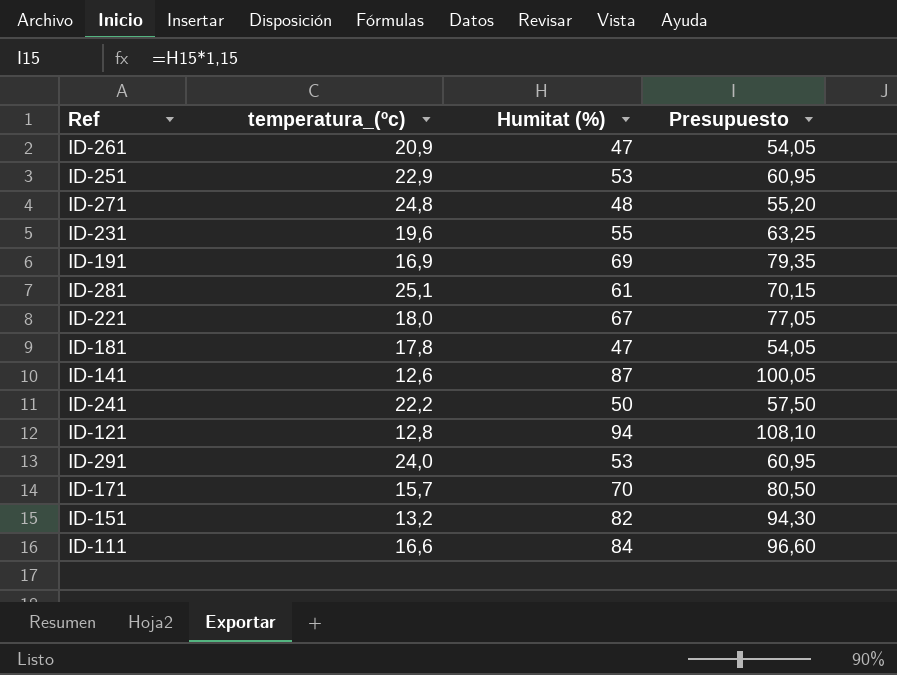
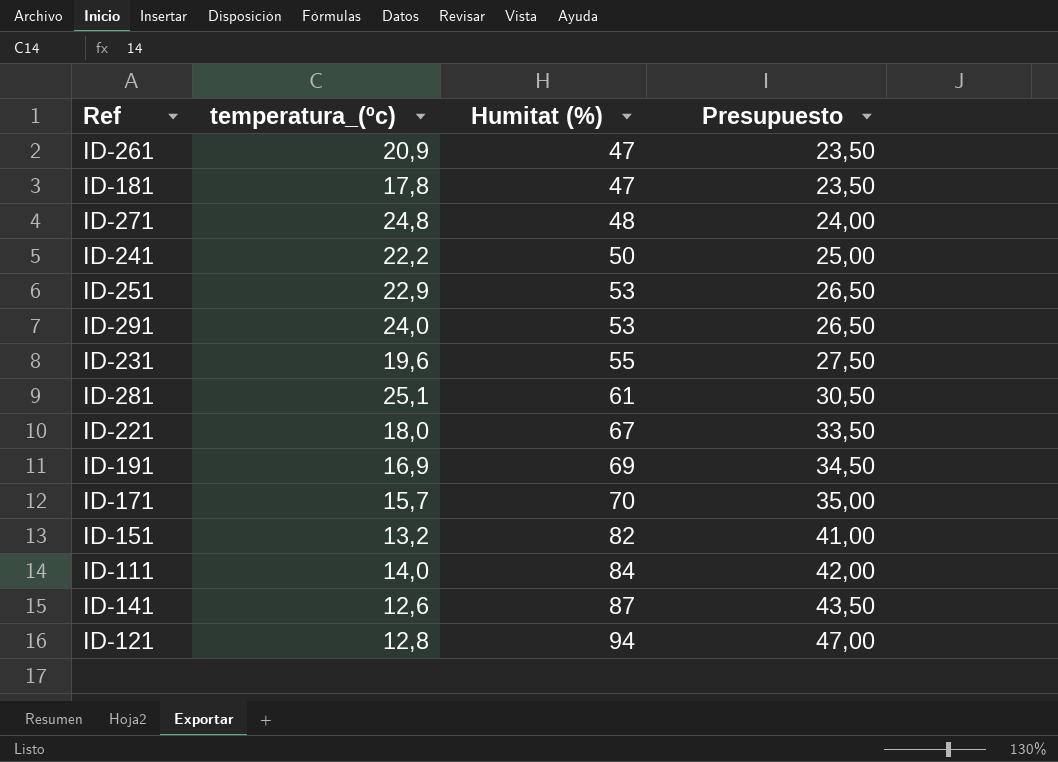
row order: none -> Humitat (%) ascending
column Presupuesto | formula: [Humitat (%)] * 1,15 -> [Humitat (%)] * 0,5
ID-111 | temperatura_(ºc): 16,6 -> 14,0

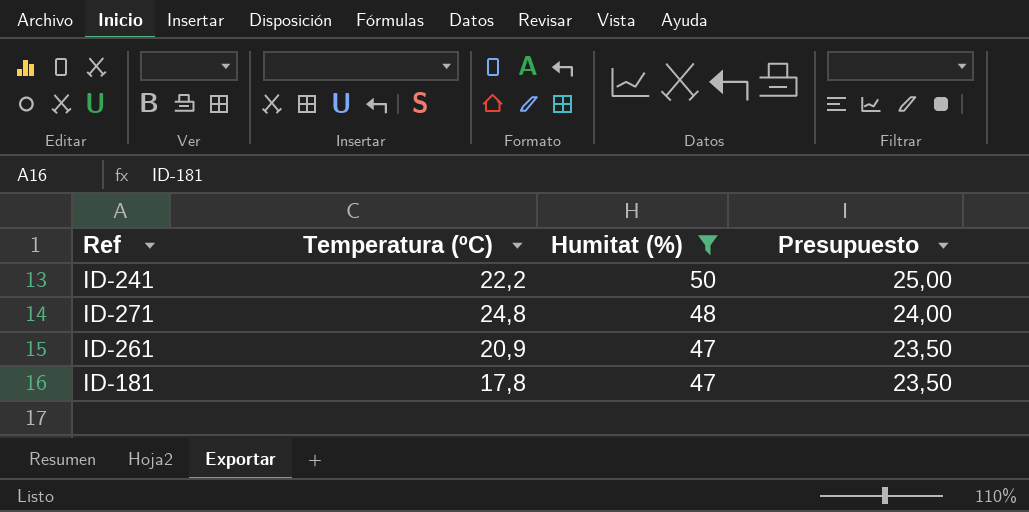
filter: none -> Humitat (%) <= 50
row order: Humitat (%) ascending -> Humitat (%) descending
column name: temperatura_(ºc) -> Temperatura (ºC)

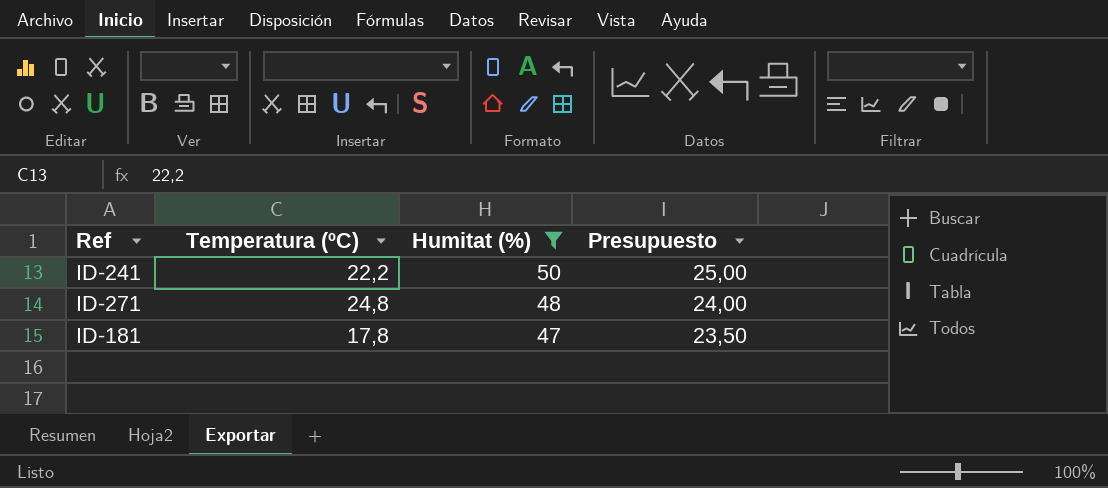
row ID-261: 20,9 | 47 | 23,50 -> none

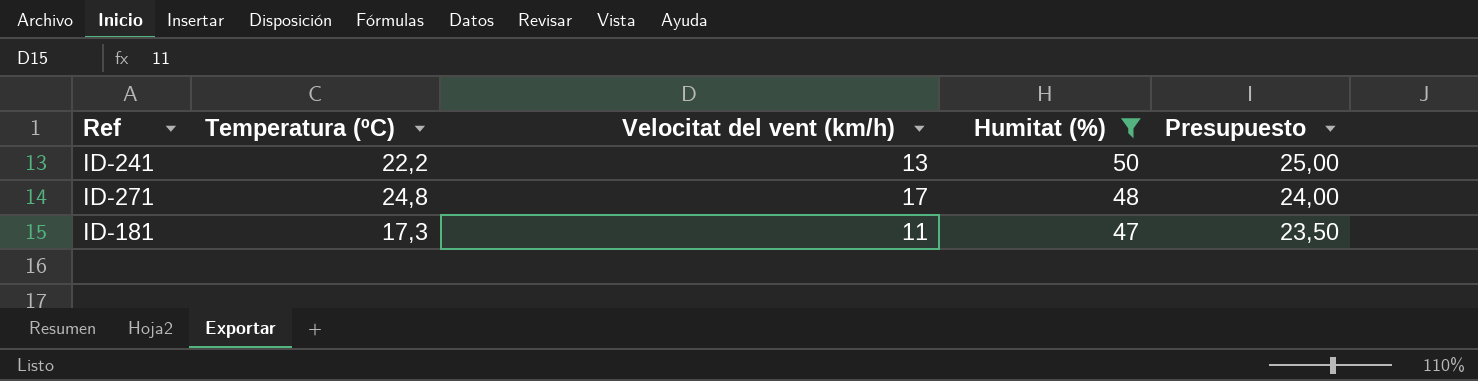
column Velocitat del vent (km/h) | position: none -> 3
ID-181 | Temperatura (ºC): 17,8 -> 17,3

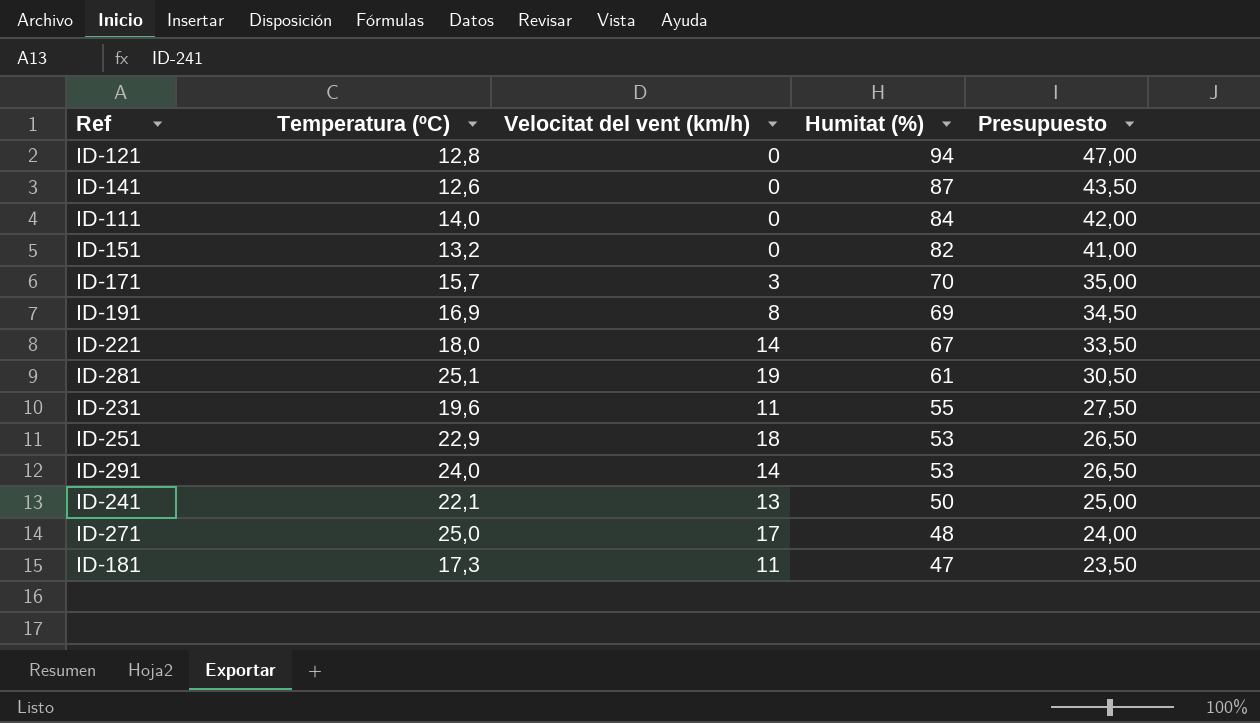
filter: Humitat (%) <= 50 -> none
ID-241 | Temperatura (ºC): 22,2 -> 22,1
ID-271 | Temperatura (ºC): 24,8 -> 25,0

